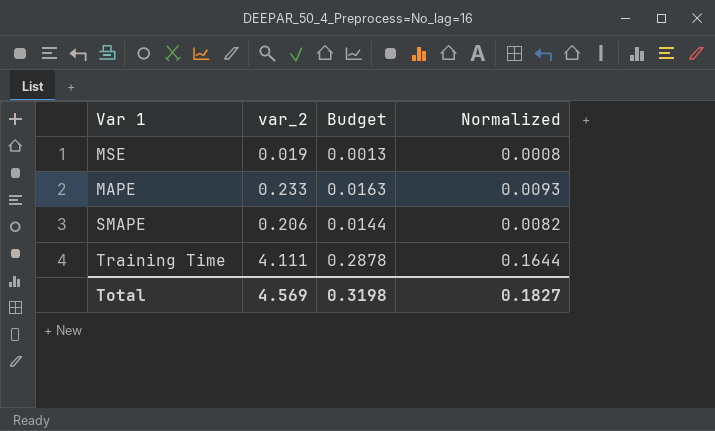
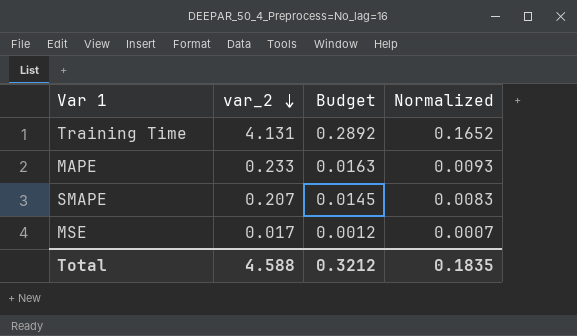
row order: none -> var_2 descending
Training Time | var_2: 4.111 -> 4.131
Training Time | Budget: 0.2878 -> 0.2892
Training Time | Normalized: 0.1644 -> 0.1652
SMAPE | var_2: 0.206 -> 0.207
SMAPE | Budget: 0.0144 -> 0.0145
SMAPE | Normalized: 0.0082 -> 0.0083
MSE | var_2: 0.019 -> 0.017
MSE | Budget: 0.0013 -> 0.0012
MSE | Normalized: 0.0008 -> 0.0007
Total | var_2: 4.569 -> 4.588
Total | Budget: 0.3198 -> 0.3212
Total | Normalized: 0.1827 -> 0.1835

